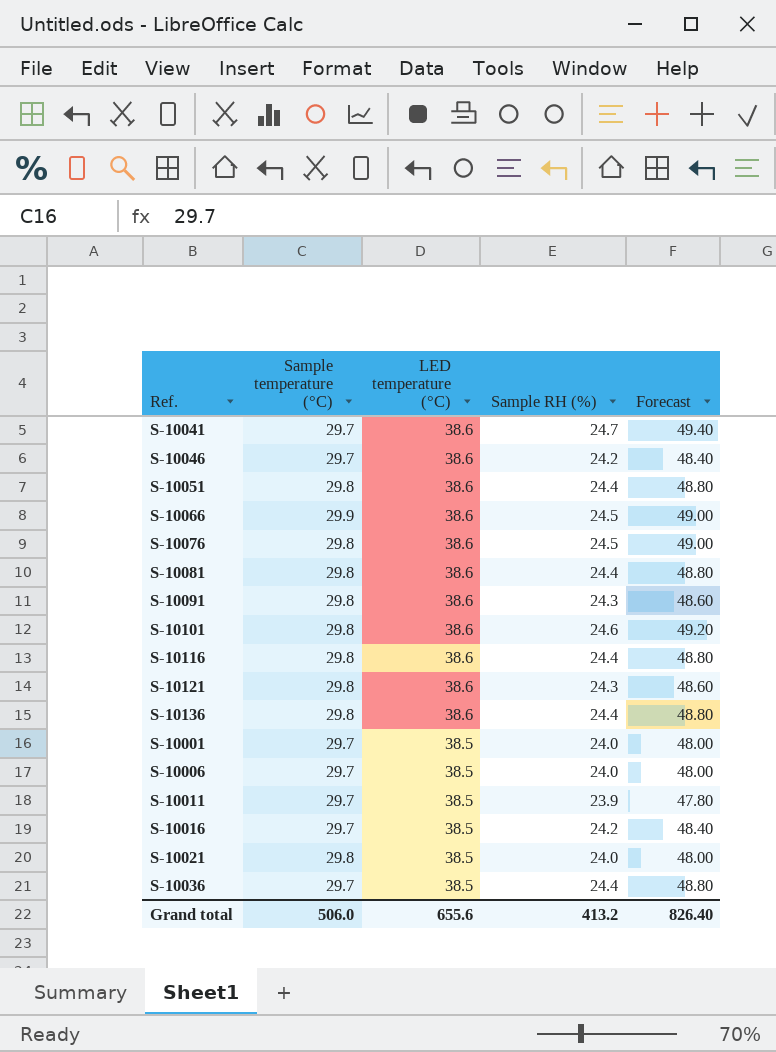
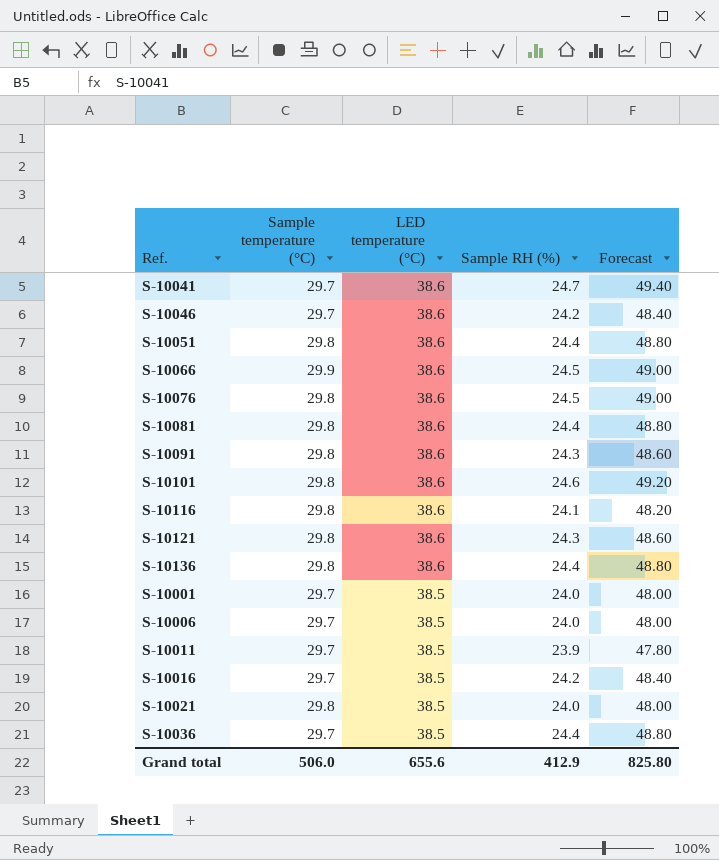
S-10116 | Sample RH (%): 24.4 -> 24.1
S-10116 | Forecast: 48.80 -> 48.20
Grand total | Sample RH (%): 413.2 -> 412.9
Grand total | Forecast: 826.40 -> 825.80

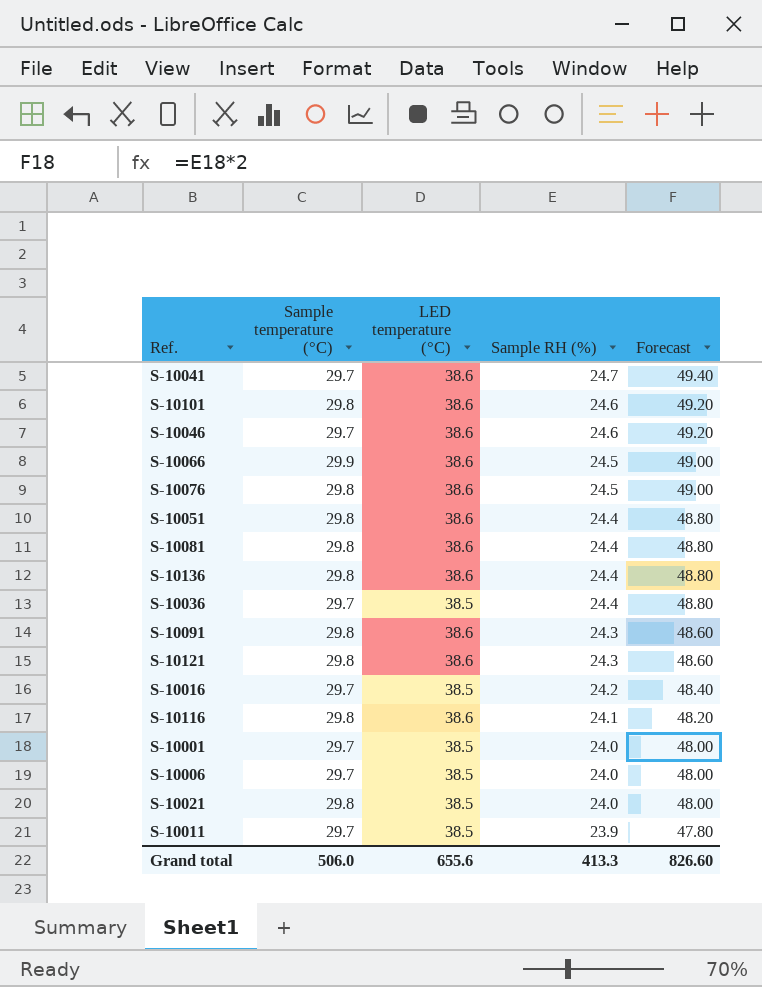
row order: LED temperature (°C) descending -> Sample RH (%) descending
S-10046 | Sample RH (%): 24.2 -> 24.6
S-10046 | Forecast: 48.40 -> 49.20
Grand total | Sample RH (%): 412.9 -> 413.3
Grand total | Forecast: 825.80 -> 826.60

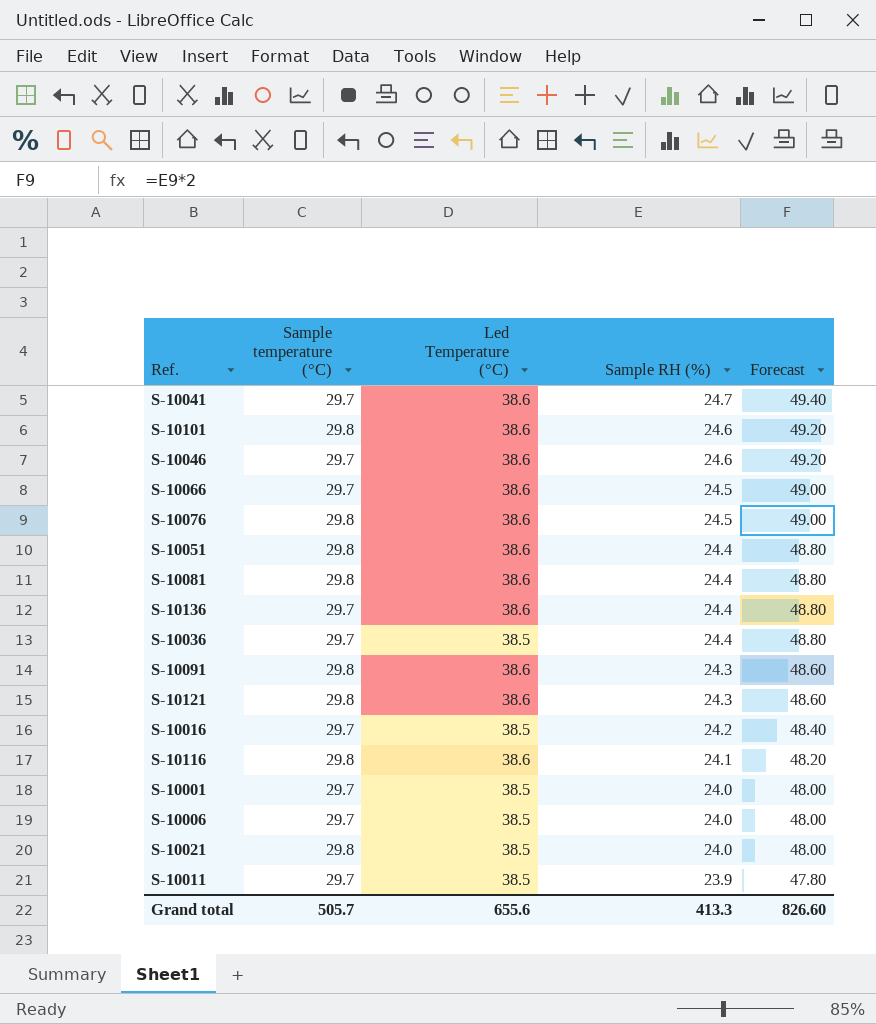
column name: LED temperature (°C) -> Led Temperature (°C)
S-10066 | Sample temperature (°C): 29.9 -> 29.7
S-10136 | Sample temperature (°C): 29.8 -> 29.7
Grand total | Sample temperature (°C): 506.0 -> 505.7

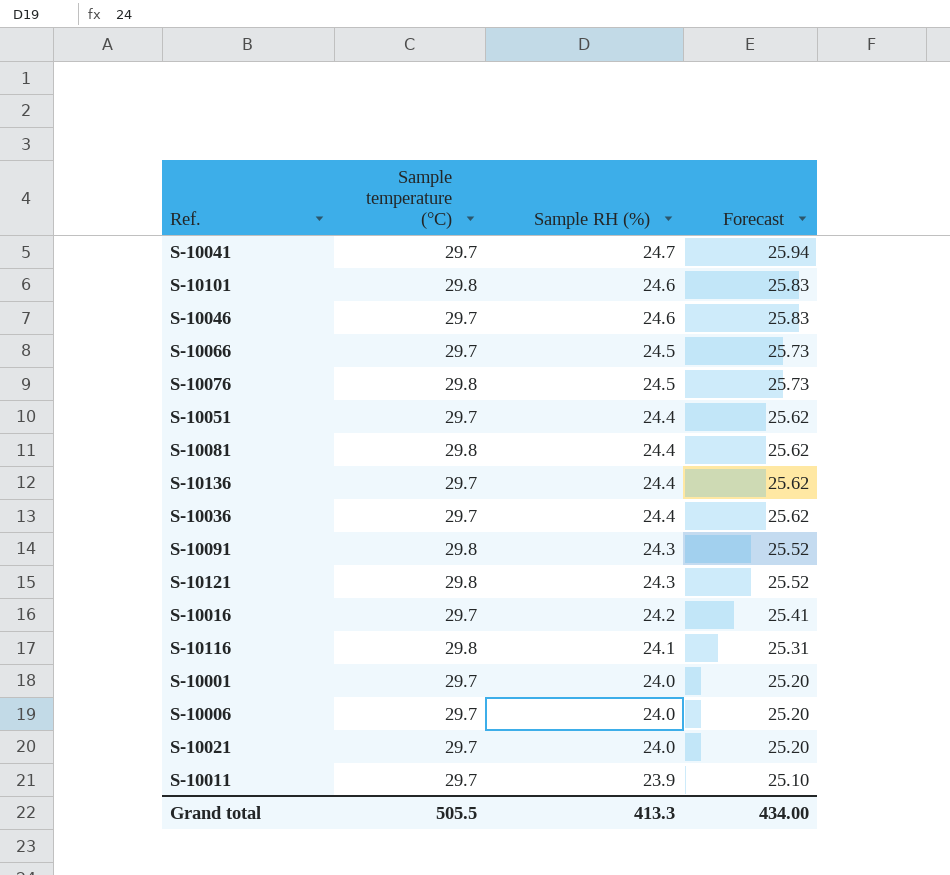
column Led Temperature (°C) | position: 3 -> none
column Forecast | formula: [Sample RH (%)] * 2 -> [Sample RH (%)] * 1.05
S-10051 | Sample temperature (°C): 29.8 -> 29.7
S-10021 | Sample temperature (°C): 29.8 -> 29.7
Grand total | Sample temperature (°C): 505.7 -> 505.5
Grand total | Forecast: 826.60 -> 434.00

